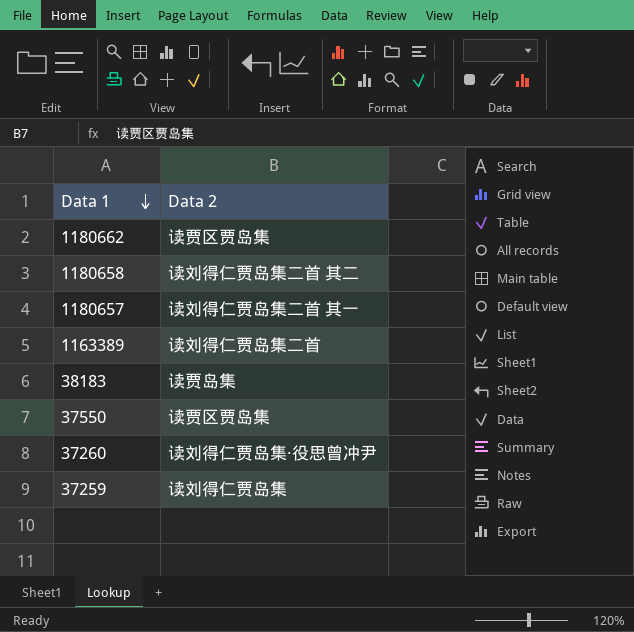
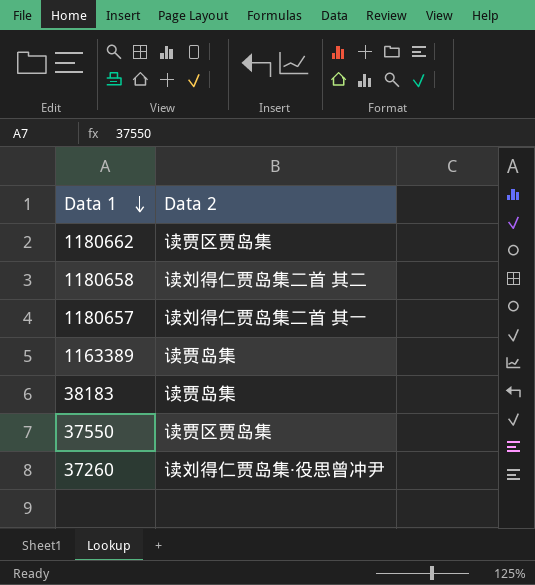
row 37259: 读刘得仁贾岛集 -> none
1163389 | Data 2: 读刘得仁贾岛集二首 -> 读贾岛集

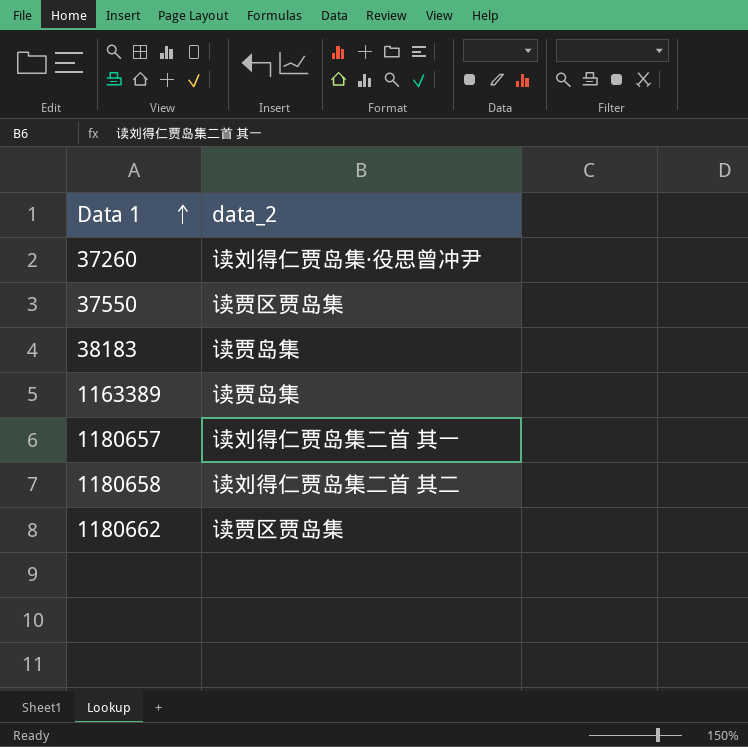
row order: Data 1 descending -> Data 1 ascending
column name: Data 2 -> data_2

